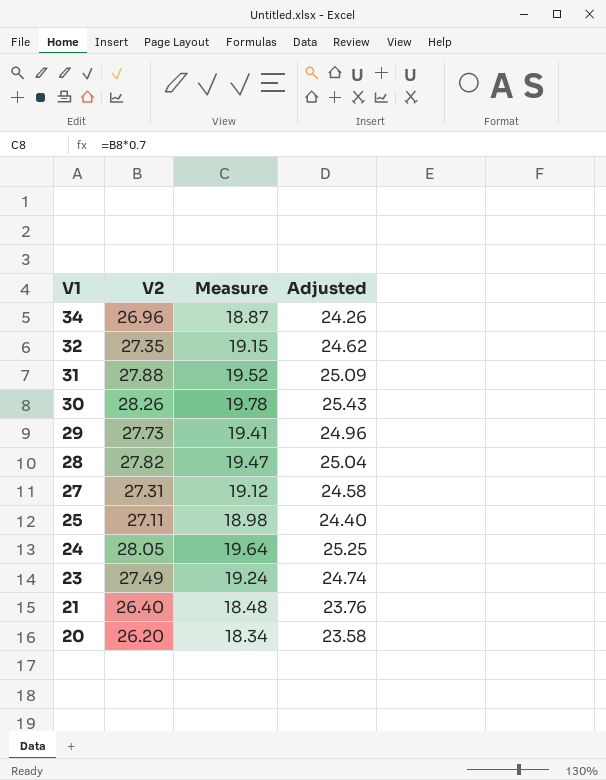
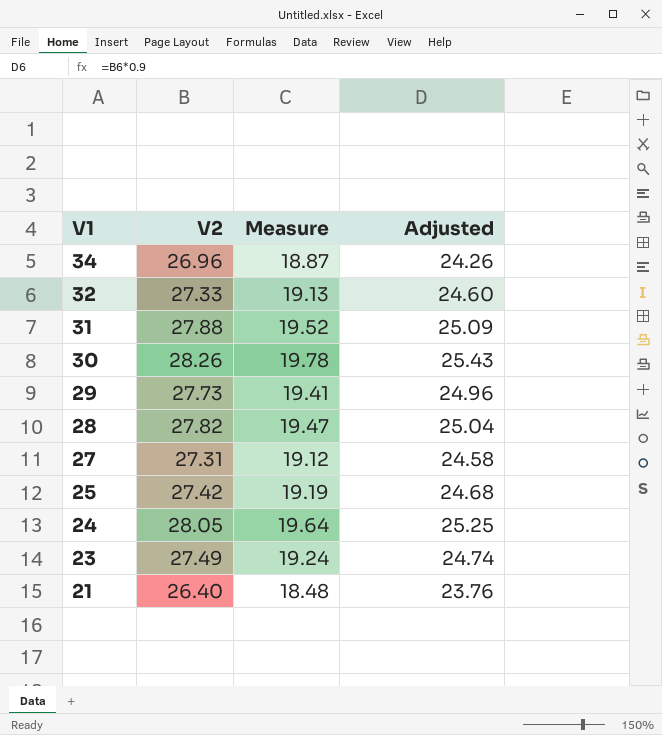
row 20: 26.20 | 18.34 | 23.58 -> none
32 | V2: 27.35 -> 27.33
32 | Measure: 19.15 -> 19.13
32 | Adjusted: 24.62 -> 24.60
25 | V2: 27.11 -> 27.42
25 | Measure: 18.98 -> 19.19
25 | Adjusted: 24.40 -> 24.68

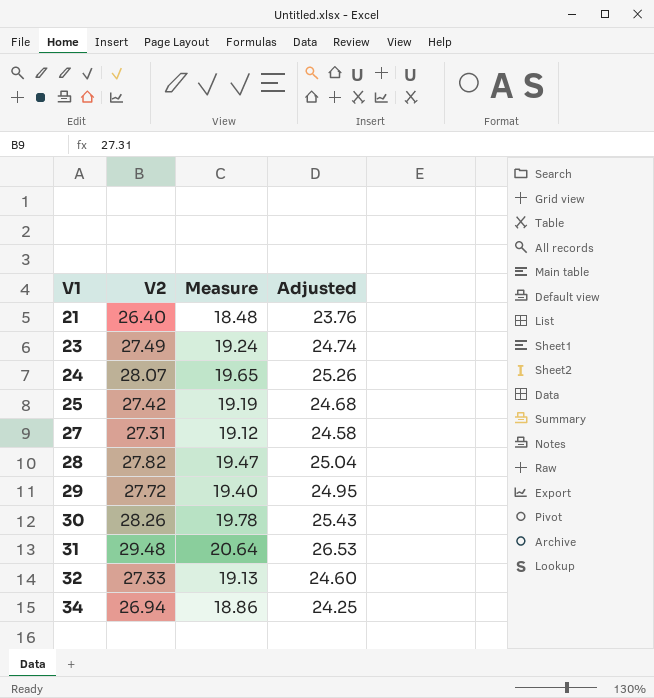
row order: V1 descending -> V1 ascending
24 | V2: 28.05 -> 28.07
24 | Measure: 19.64 -> 19.65
24 | Adjusted: 25.25 -> 25.26
29 | V2: 27.73 -> 27.72
29 | Measure: 19.41 -> 19.40
29 | Adjusted: 24.96 -> 24.95
31 | V2: 27.88 -> 29.48
31 | Measure: 19.52 -> 20.64
31 | Adjusted: 25.09 -> 26.53
34 | V2: 26.96 -> 26.94
34 | Measure: 18.87 -> 18.86
34 | Adjusted: 24.26 -> 24.25

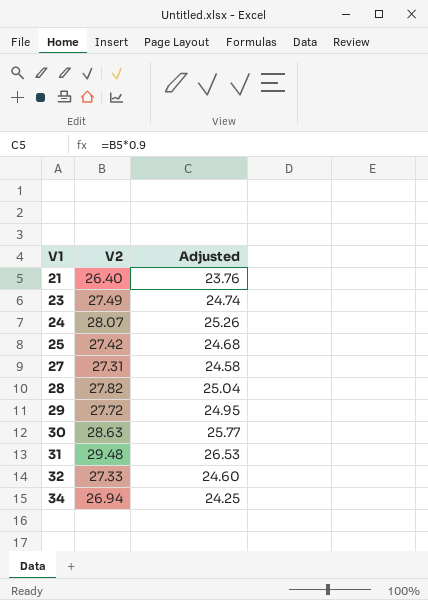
column Measure | formula: [V2] * 0.7 -> none
30 | V2: 28.26 -> 28.63
30 | Adjusted: 25.43 -> 25.77

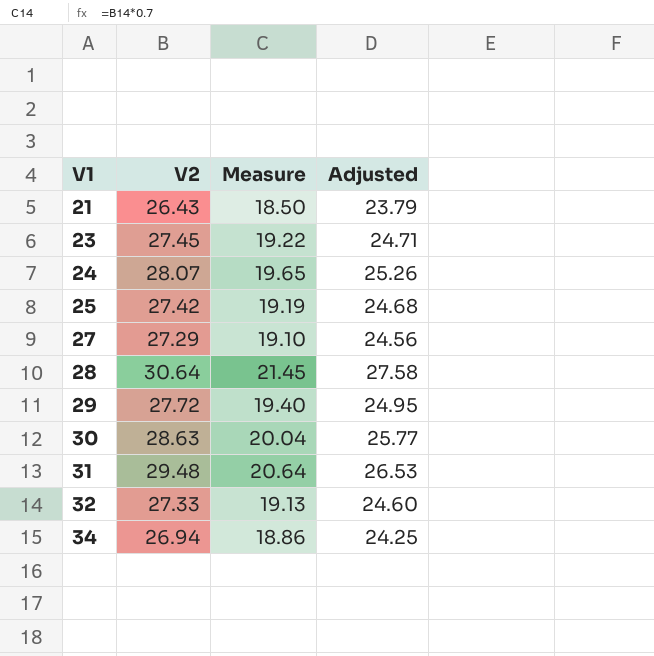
column Measure | formula: none -> [V2] * 0.7
21 | V2: 26.40 -> 26.43
21 | Adjusted: 23.76 -> 23.79
23 | V2: 27.49 -> 27.45
23 | Adjusted: 24.74 -> 24.71
27 | V2: 27.31 -> 27.29
27 | Adjusted: 24.58 -> 24.56
28 | V2: 27.82 -> 30.64
28 | Adjusted: 25.04 -> 27.58

